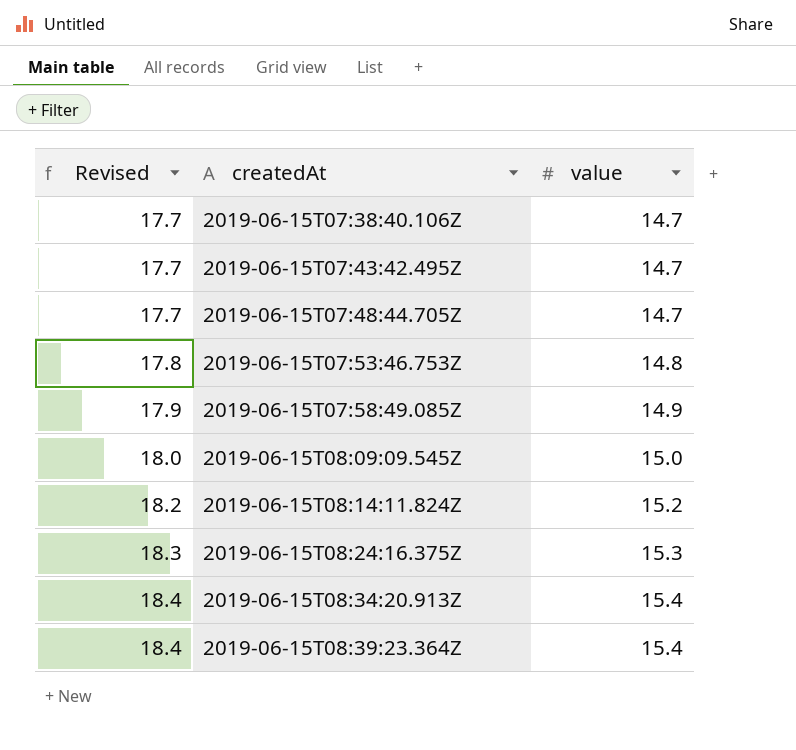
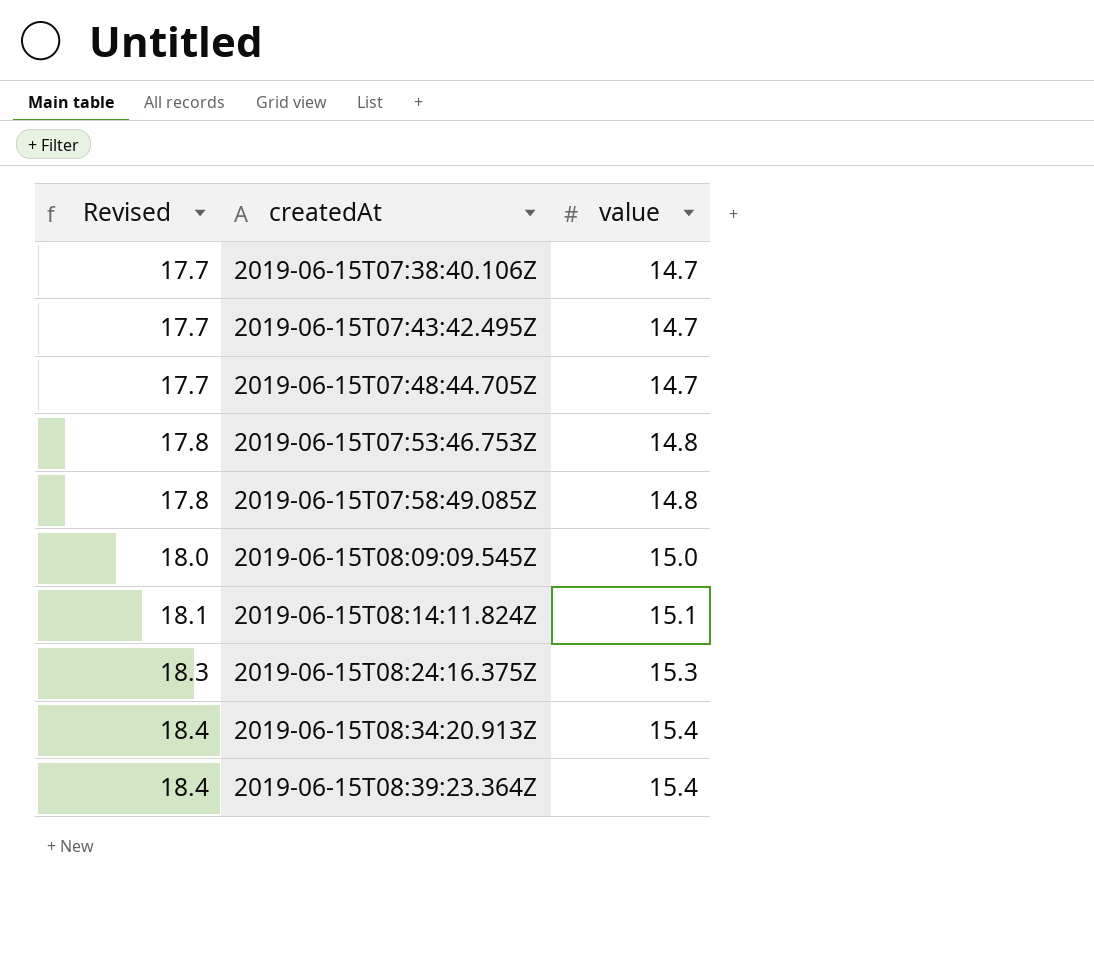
2019-06-15T07:58:49.085Z | Revised: 17.9 -> 17.8
2019-06-15T07:58:49.085Z | value: 14.9 -> 14.8
2019-06-15T08:14:11.824Z | Revised: 18.2 -> 18.1
2019-06-15T08:14:11.824Z | value: 15.2 -> 15.1

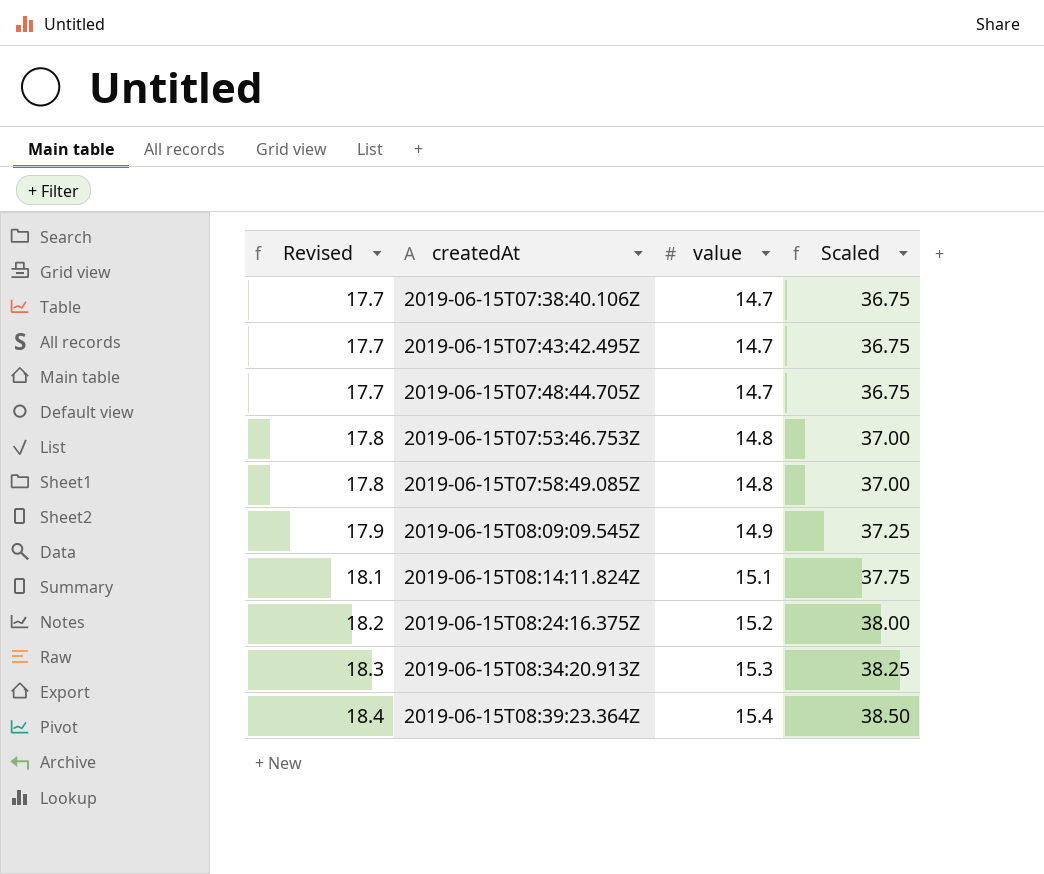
column Scaled | formula: none -> [value] * 2.5
2019-06-15T08:09:09.545Z | Revised: 18.0 -> 17.9
2019-06-15T08:09:09.545Z | value: 15.0 -> 14.9
2019-06-15T08:24:16.375Z | Revised: 18.3 -> 18.2
2019-06-15T08:24:16.375Z | value: 15.3 -> 15.2
2019-06-15T08:34:20.913Z | Revised: 18.4 -> 18.3
2019-06-15T08:34:20.913Z | value: 15.4 -> 15.3

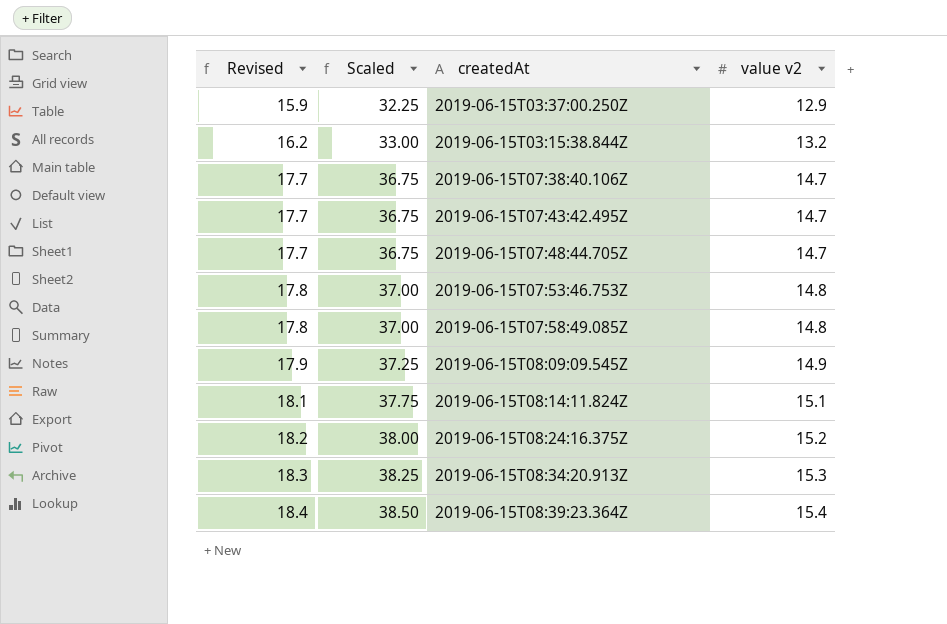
column Scaled | position: 4 -> 2
column name: value -> value v2
row 2019-06-15T03:37:00.250Z: none -> 15.9 | 32.25 | 12.9
row 2019-06-15T03:15:38.844Z: none -> 16.2 | 33.00 | 13.2

